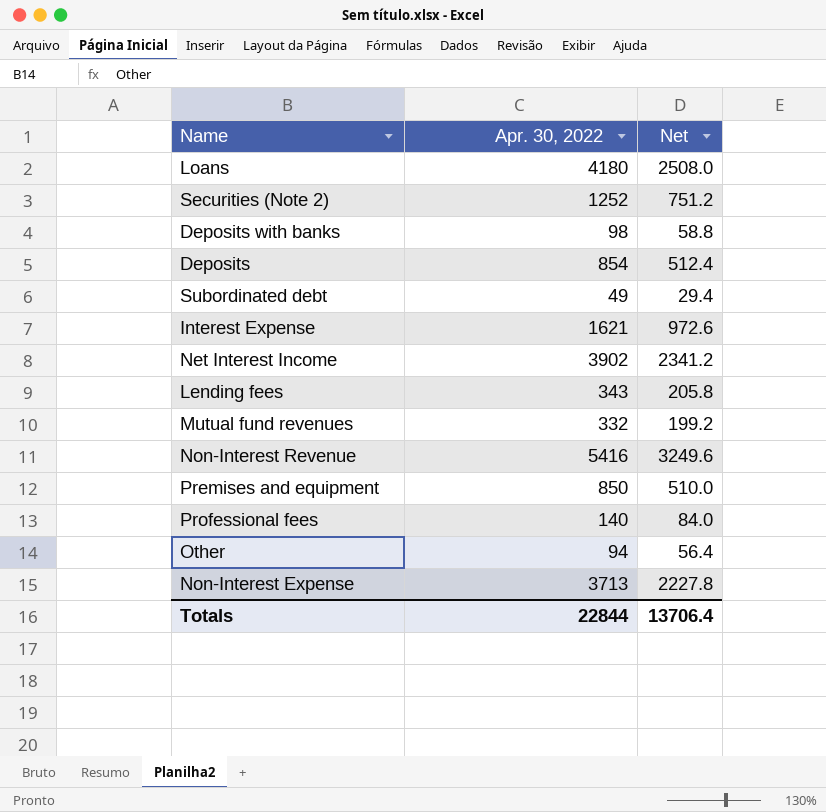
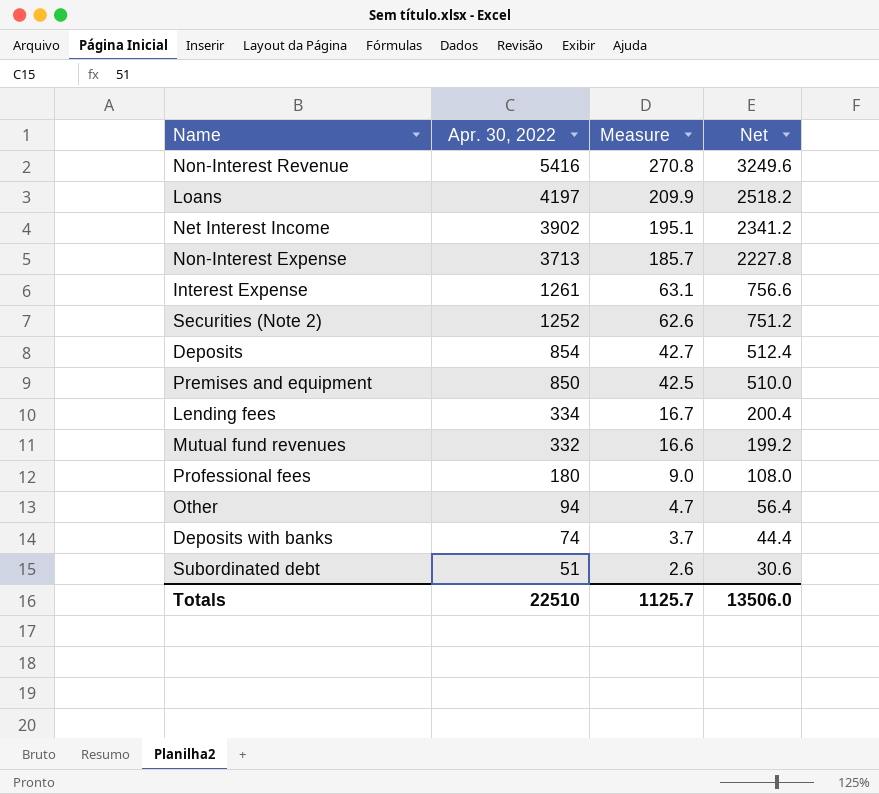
row order: none -> Apr. 30, 2022 descending
column Measure | formula: none -> [Apr. 30, 2022] * 0.05
Loans | Apr. 30, 2022: 4180 -> 4197
Loans | Net: 2508.0 -> 2518.2
Interest Expense | Apr. 30, 2022: 1621 -> 1261
Interest Expense | Net: 972.6 -> 756.6
Lending fees | Apr. 30, 2022: 343 -> 334
Lending fees | Net: 205.8 -> 200.4
Professional fees | Apr. 30, 2022: 140 -> 180
Professional fees | Net: 84.0 -> 108.0
Deposits with banks | Apr. 30, 2022: 98 -> 74
Deposits with banks | Net: 58.8 -> 44.4
Subordinated debt | Apr. 30, 2022: 49 -> 51
Subordinated debt | Net: 29.4 -> 30.6
Totals | Apr. 30, 2022: 22844 -> 22510
Totals | Net: 13706.4 -> 13506.0

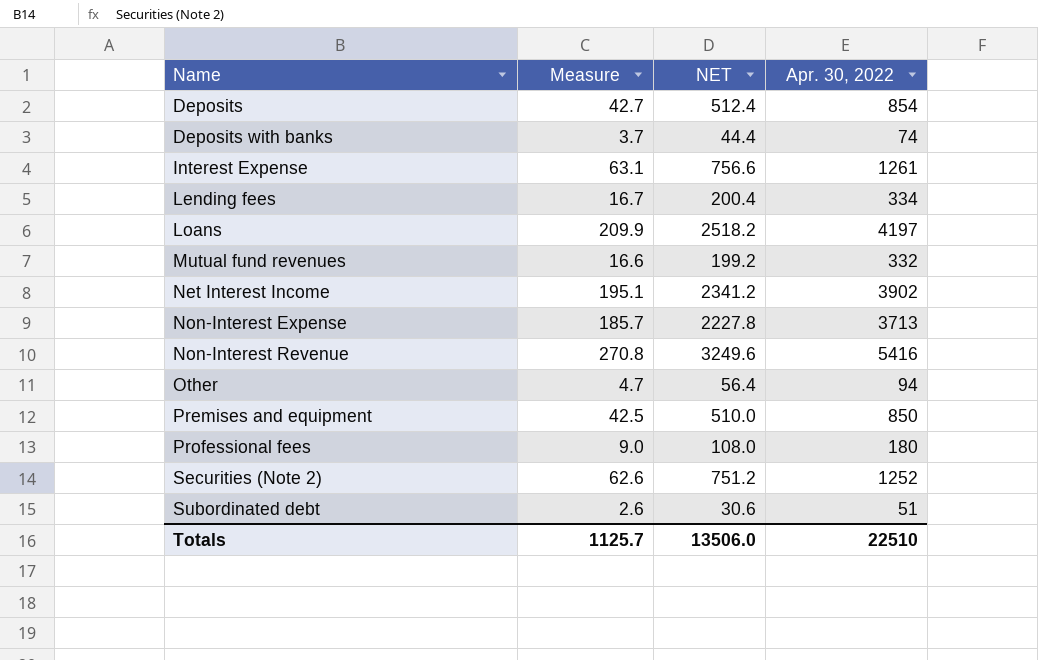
row order: Apr. 30, 2022 descending -> Name ascending
column name: Net -> NET
column Apr. 30, 2022 | position: 2 -> 4

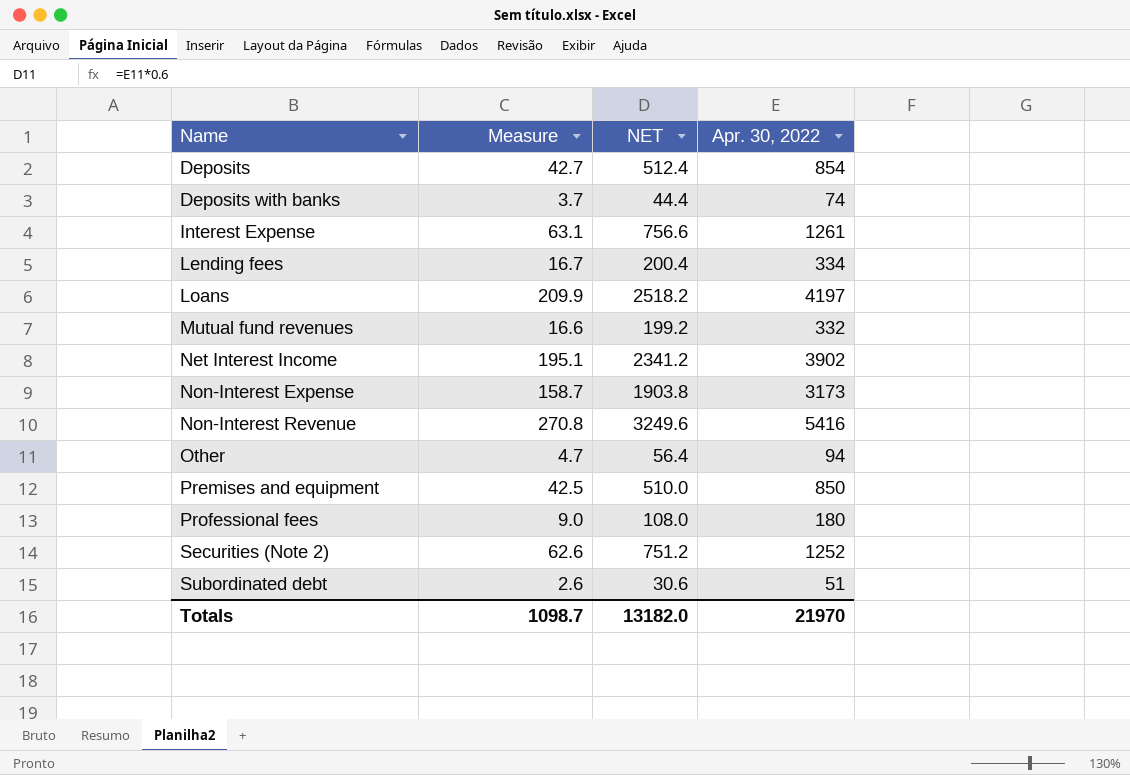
Non-Interest Expense | Measure: 185.7 -> 158.7
Non-Interest Expense | NET: 2227.8 -> 1903.8
Non-Interest Expense | Apr. 30, 2022: 3713 -> 3173
Totals | Measure: 1125.7 -> 1098.7
Totals | NET: 13506.0 -> 13182.0
Totals | Apr. 30, 2022: 22510 -> 21970

